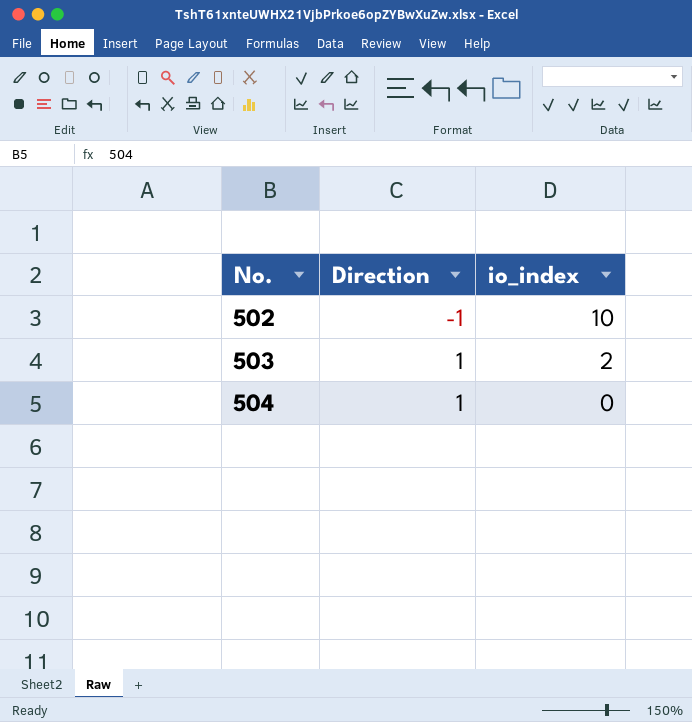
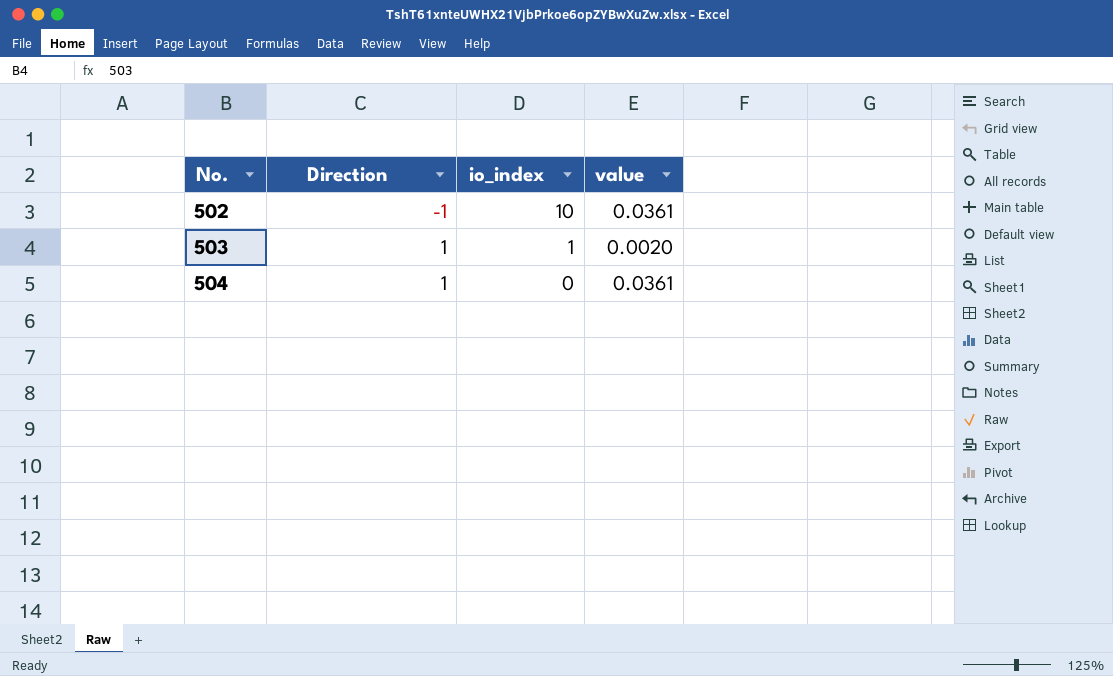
column value | position: none -> 4
503 | io_index: 2 -> 1

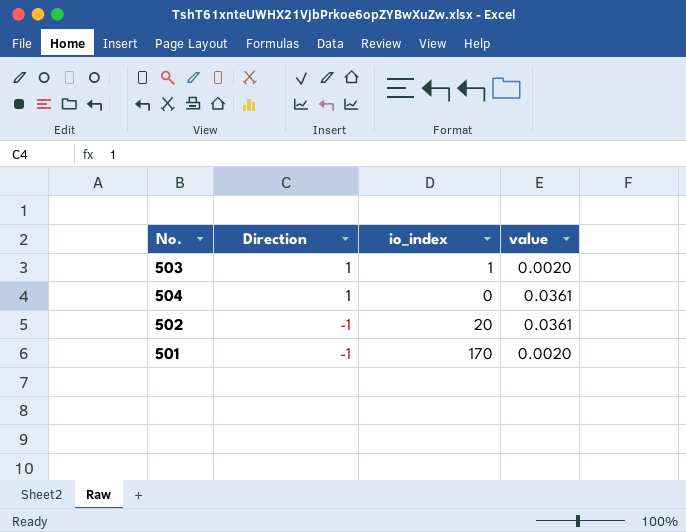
row order: No. ascending -> Direction descending
502 | io_index: 10 -> 20
row 501: none -> -1 | 170 | 0.0020

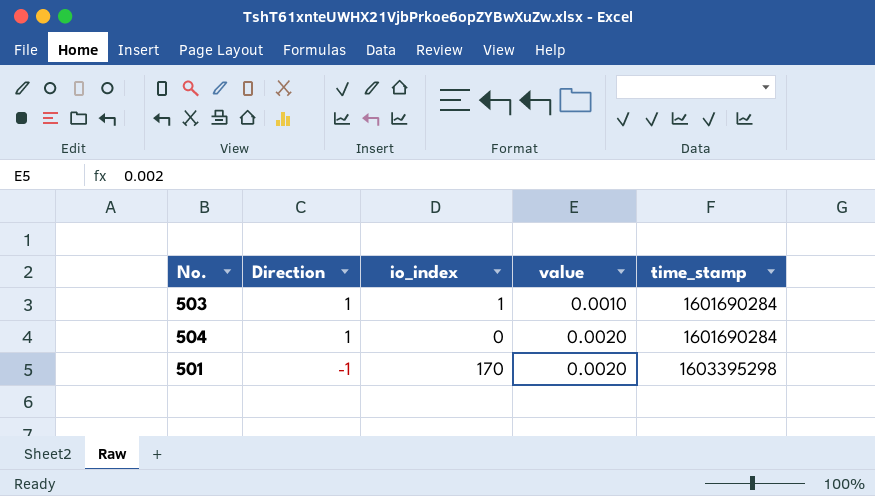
column time_stamp | position: none -> 5
row 502: -1 | 20 | 0.0361 -> none
503 | value: 0.0020 -> 0.0010
504 | value: 0.0361 -> 0.0020

